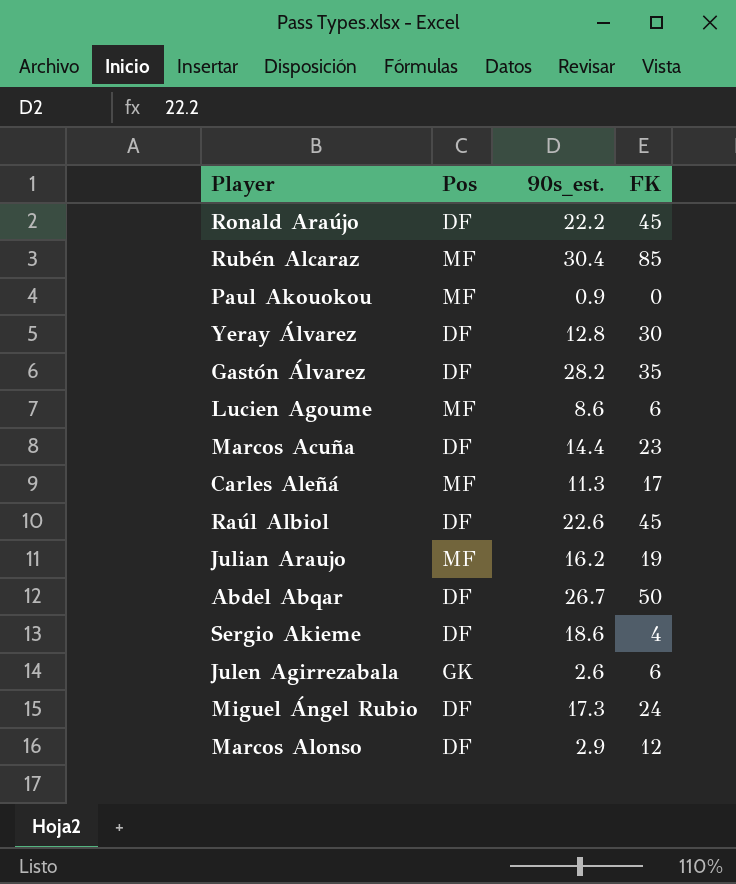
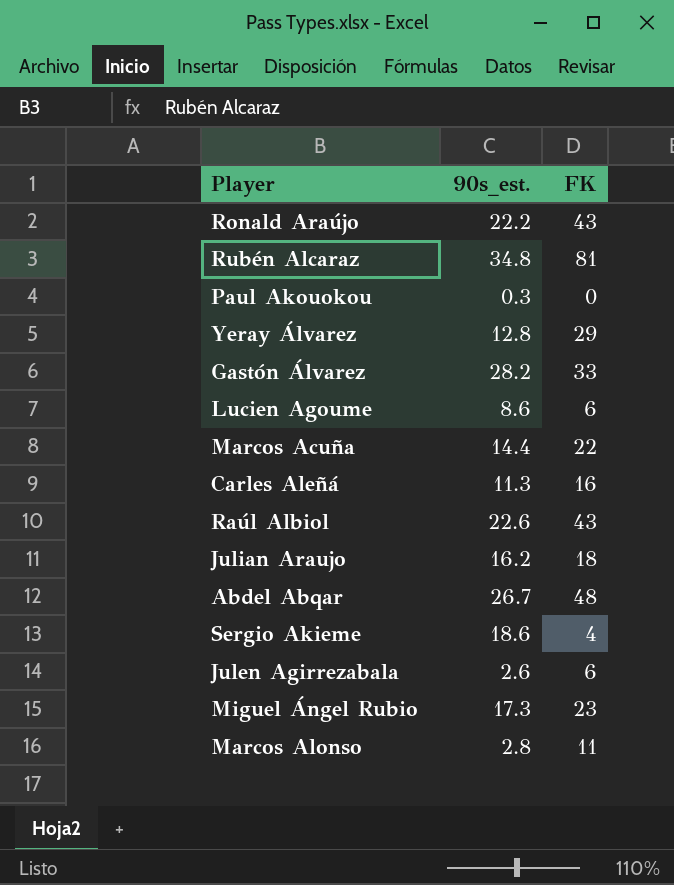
column Pos | position: 2 -> none
Ronald Araújo | FK: 45 -> 43
Rubén Alcaraz | 90s_est.: 30.4 -> 34.8
Rubén Alcaraz | FK: 85 -> 81
Paul Akouokou | 90s_est.: 0.9 -> 0.3
Yeray Álvarez | FK: 30 -> 29
Gastón Álvarez | FK: 35 -> 33
Marcos Acuña | FK: 23 -> 22
Carles Aleñá | FK: 17 -> 16
Raúl Albiol | FK: 45 -> 43
Julian Araujo | FK: 19 -> 18
Abdel Abqar | FK: 50 -> 48
Miguel Ángel Rubio | FK: 24 -> 23
Marcos Alonso | 90s_est.: 2.9 -> 2.8
Marcos Alonso | FK: 12 -> 11

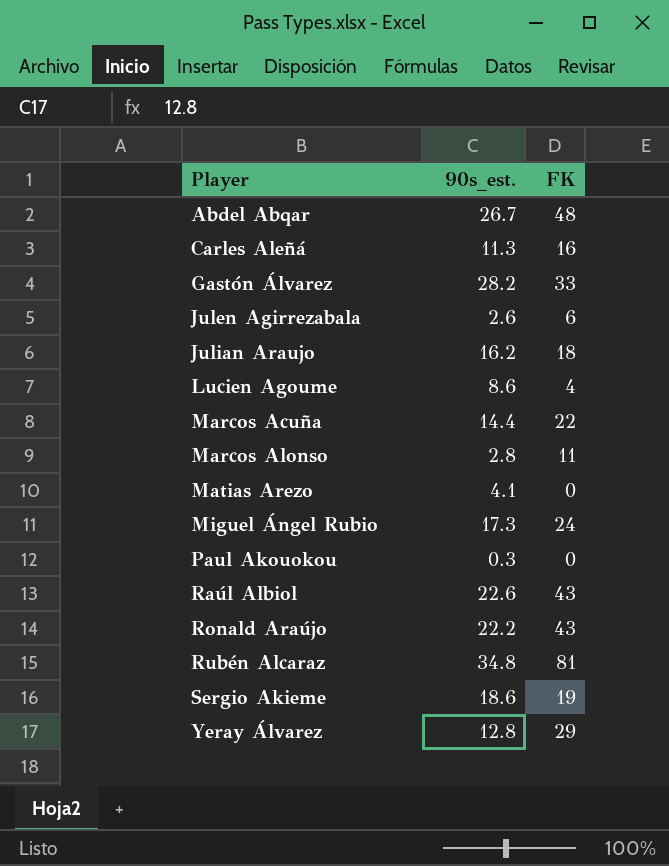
row order: none -> Player ascending
Lucien Agoume | FK: 6 -> 4
row Matias Arezo: none -> 4.1 | 0
Miguel Ángel Rubio | FK: 23 -> 24
Sergio Akieme | FK: 4 -> 19

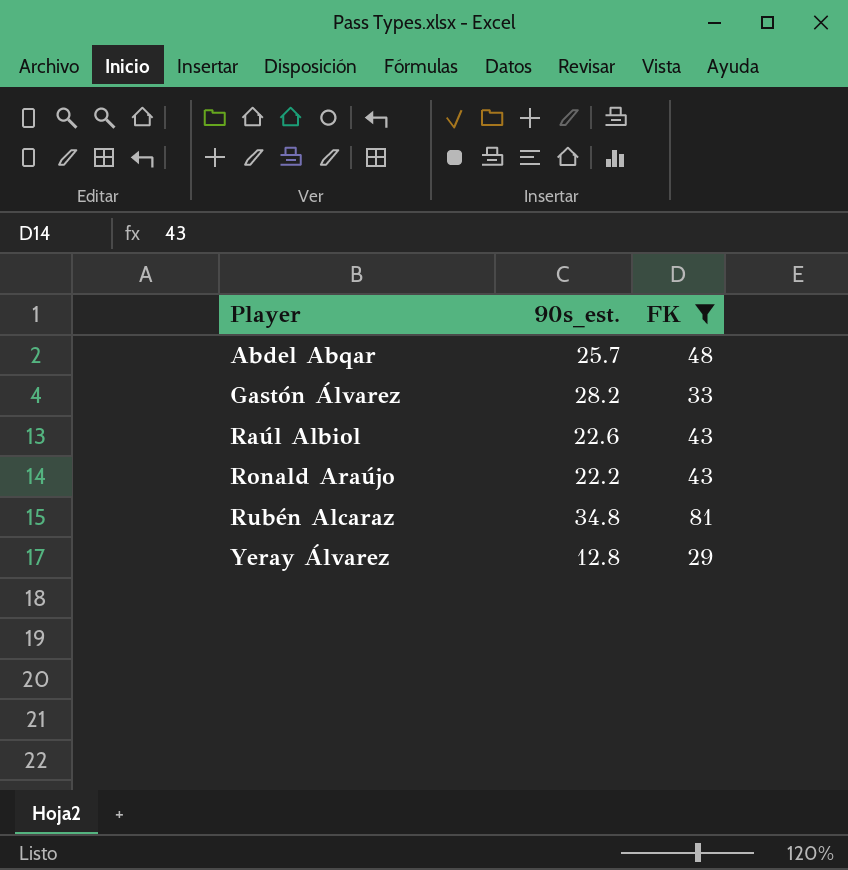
filter: none -> FK >= 29
Abdel Abqar | 90s_est.: 26.7 -> 25.7

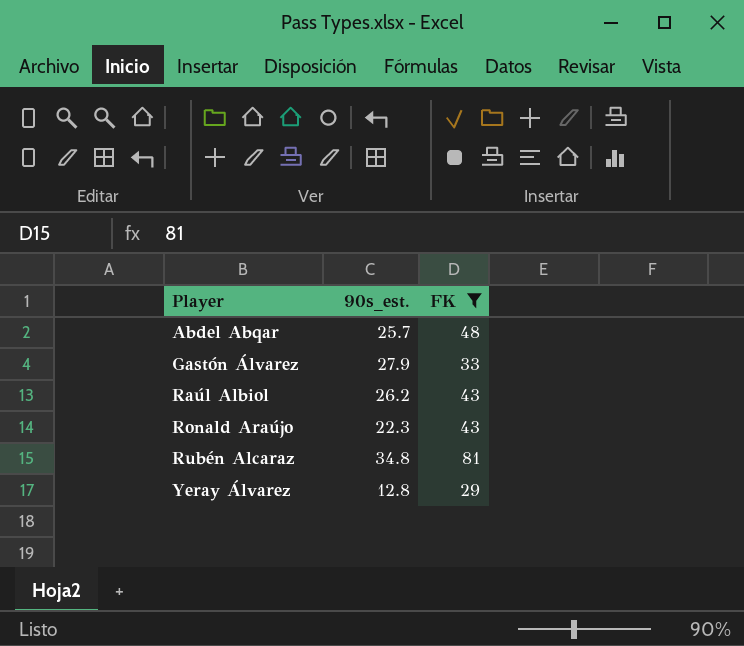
Gastón Álvarez | 90s_est.: 28.2 -> 27.9
Raúl Albiol | 90s_est.: 22.6 -> 26.2
Ronald Araújo | 90s_est.: 22.2 -> 22.3

